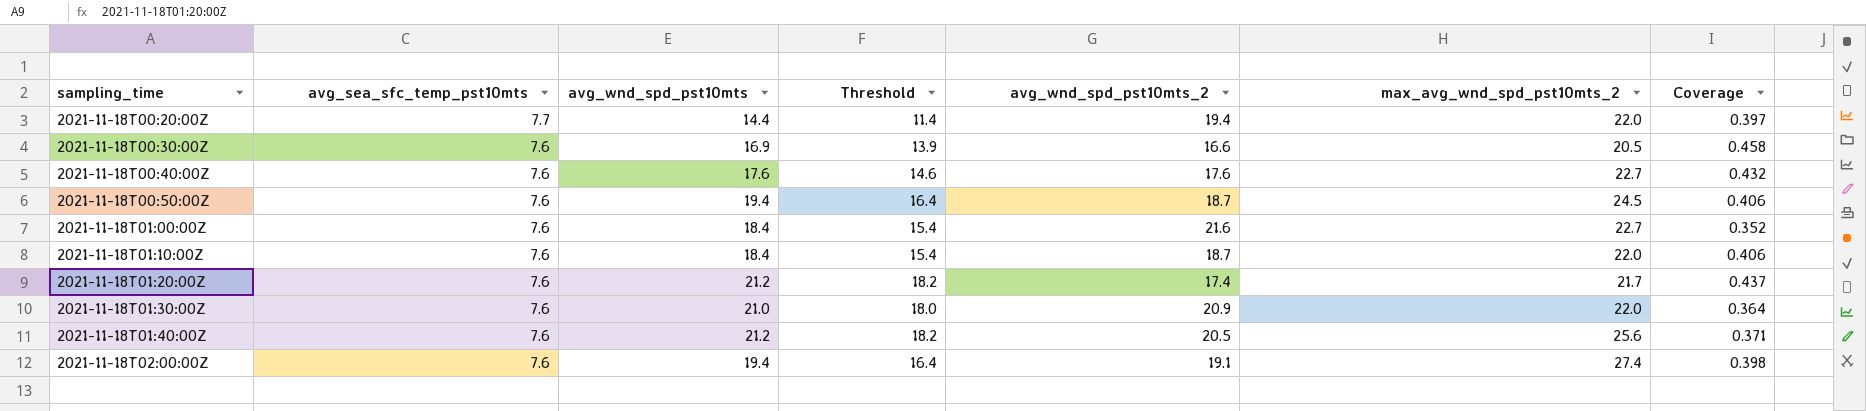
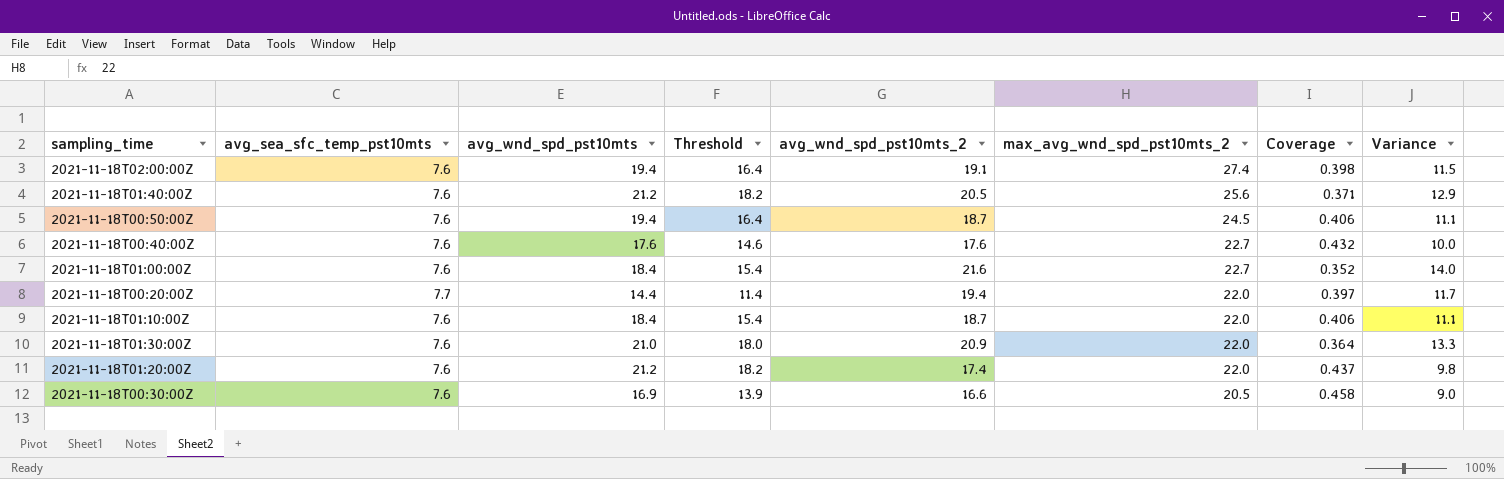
row order: sampling_time ascending -> max_avg_wnd_spd_pst10mts_2 descending
column Variance | formula: none -> [avg_wnd_spd_pst10mts_2] - [avg_sea_sfc_temp_pst10mts]
2021-11-18T01:20:00Z | max_avg_wnd_spd_pst10mts_2: 21.7 -> 22.0

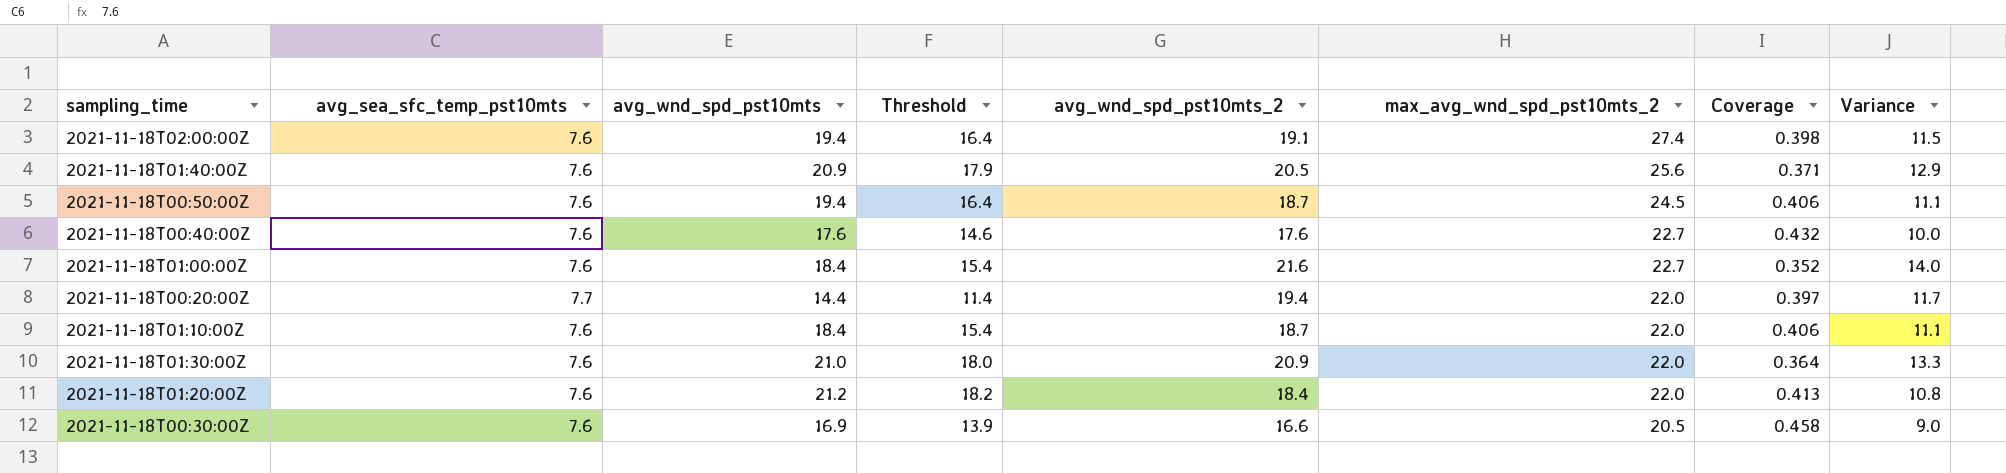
2021-11-18T01:40:00Z | avg_wnd_spd_pst10mts: 21.2 -> 20.9
2021-11-18T01:40:00Z | Threshold: 18.2 -> 17.9
2021-11-18T01:20:00Z | avg_wnd_spd_pst10mts_2: 17.4 -> 18.4
2021-11-18T01:20:00Z | Coverage: 0.437 -> 0.413
2021-11-18T01:20:00Z | Variance: 9.8 -> 10.8

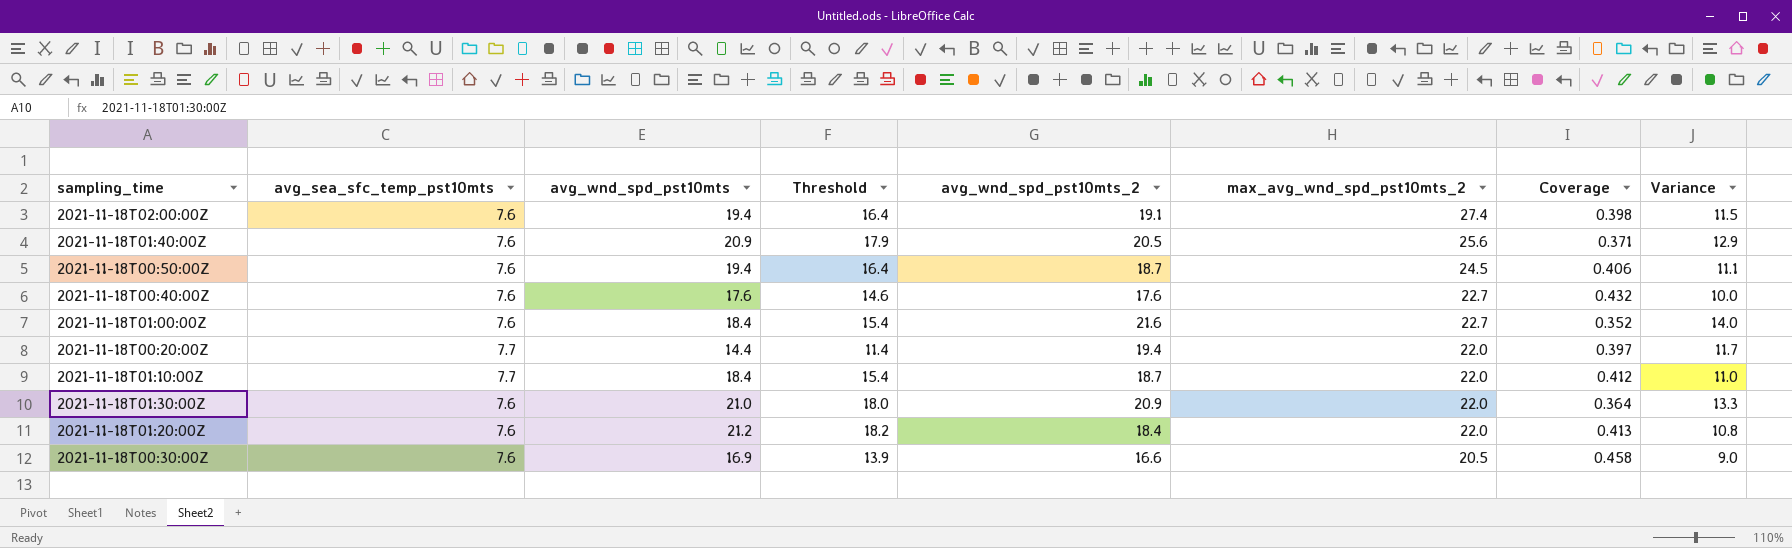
2021-11-18T01:10:00Z | avg_sea_sfc_temp_pst10mts: 7.6 -> 7.7
2021-11-18T01:10:00Z | Coverage: 0.406 -> 0.412
2021-11-18T01:10:00Z | Variance: 11.1 -> 11.0

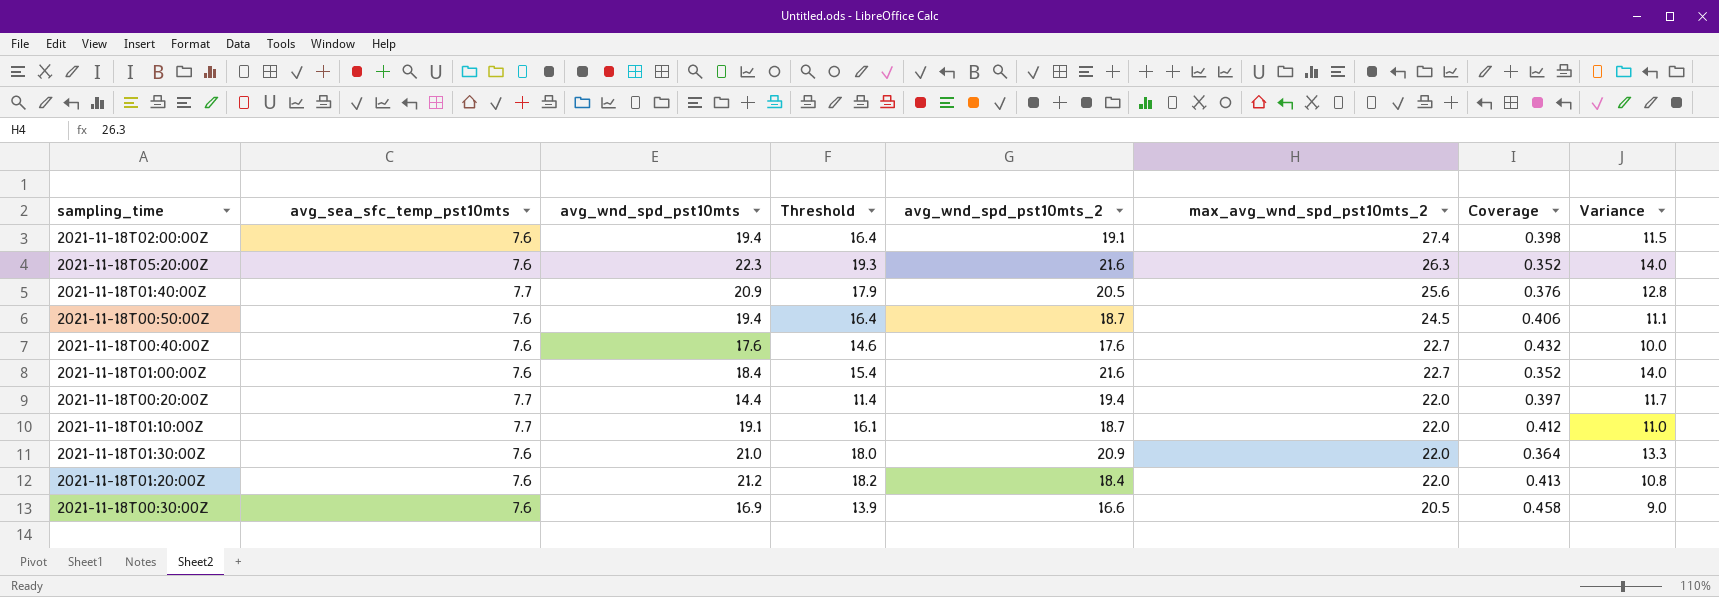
row 2021-11-18T05:20:00Z: none -> 7.6 | 22.3 | 19.3 | 21.6 | 26.3 | 0.352 | 14.0
2021-11-18T01:40:00Z | avg_sea_sfc_temp_pst10mts: 7.6 -> 7.7
2021-11-18T01:40:00Z | Coverage: 0.371 -> 0.376
2021-11-18T01:40:00Z | Variance: 12.9 -> 12.8
2021-11-18T01:10:00Z | avg_wnd_spd_pst10mts: 18.4 -> 19.1
2021-11-18T01:10:00Z | Threshold: 15.4 -> 16.1

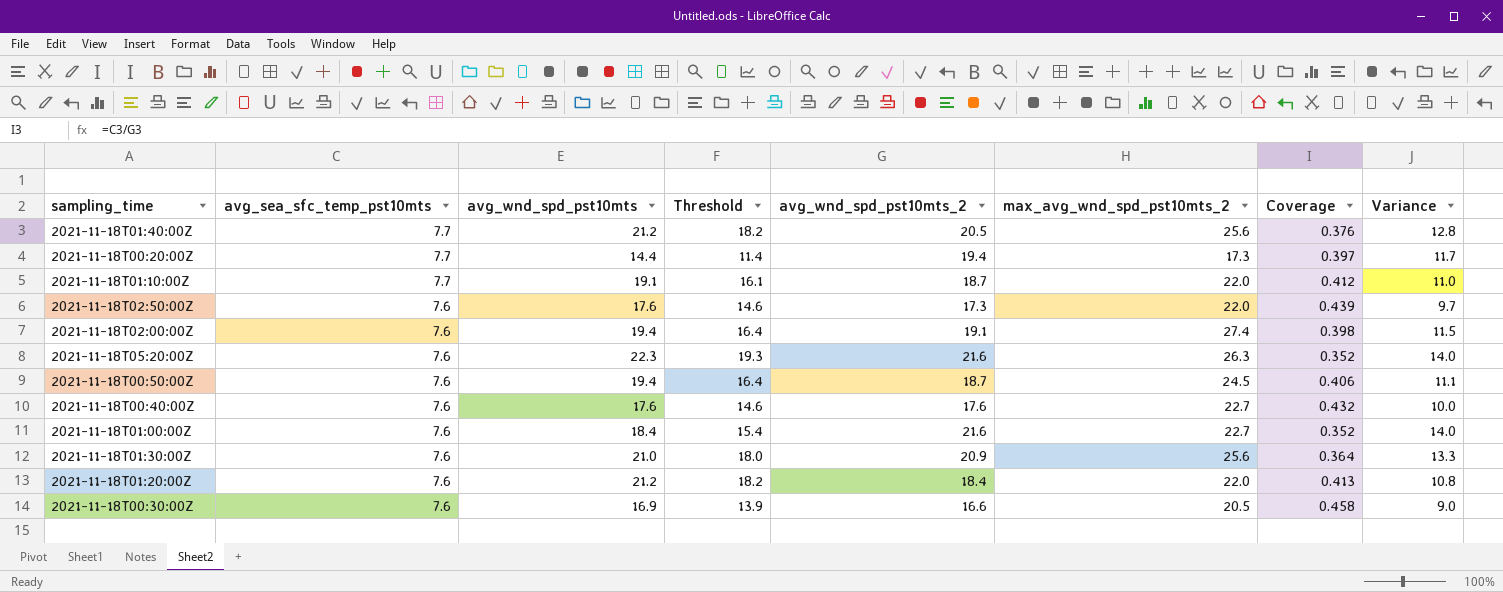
row order: max_avg_wnd_spd_pst10mts_2 descending -> avg_sea_sfc_temp_pst10mts descending
2021-11-18T01:40:00Z | avg_wnd_spd_pst10mts: 20.9 -> 21.2
2021-11-18T01:40:00Z | Threshold: 17.9 -> 18.2
2021-11-18T00:20:00Z | max_avg_wnd_spd_pst10mts_2: 22.0 -> 17.3
row 2021-11-18T02:50:00Z: none -> 7.6 | 17.6 | 14.6 | 17.3 | 22.0 | 0.439 | 9.7
2021-11-18T01:30:00Z | max_avg_wnd_spd_pst10mts_2: 22.0 -> 25.6

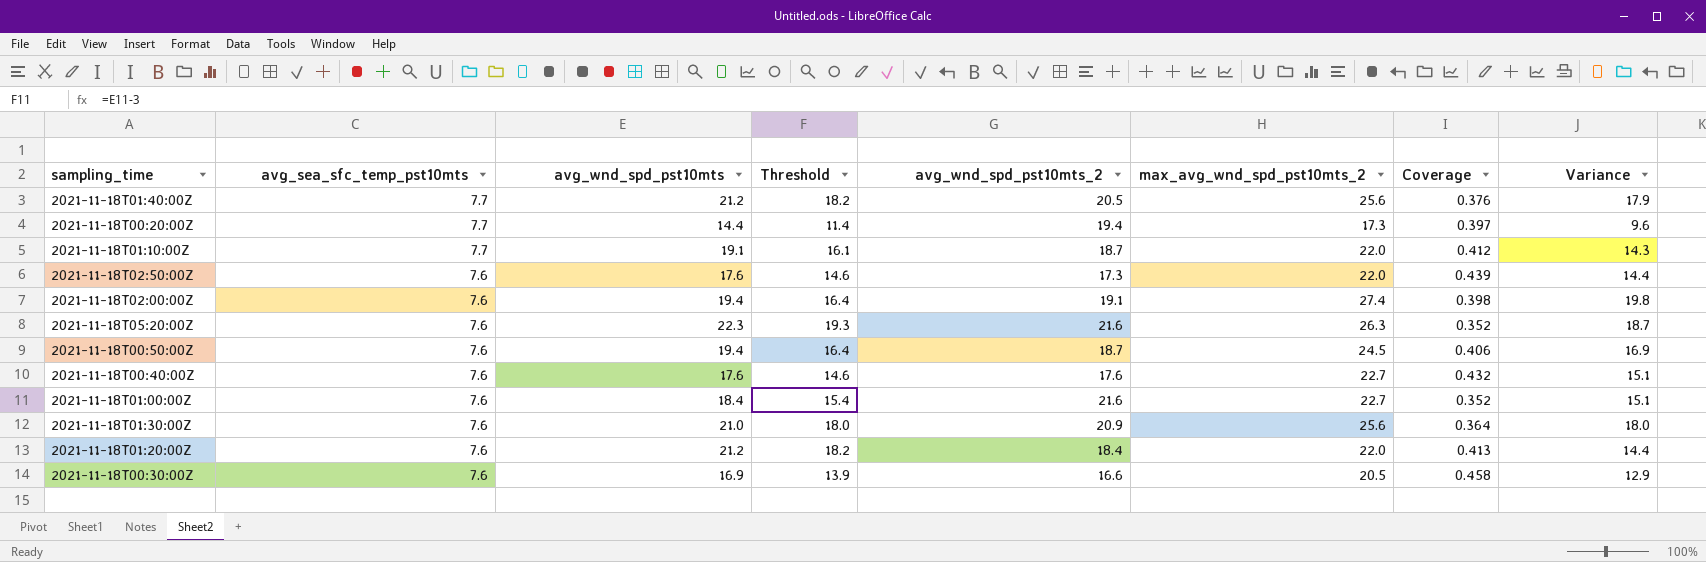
column Variance | formula: [avg_wnd_spd_pst10mts_2] - [avg_sea_sfc_temp_pst10mts] -> [max_avg_wnd_spd_pst10mts_2] - [avg_sea_sfc_temp_pst10mts]

